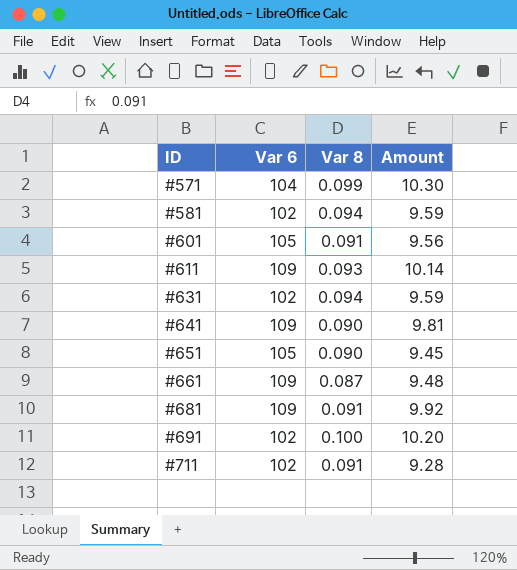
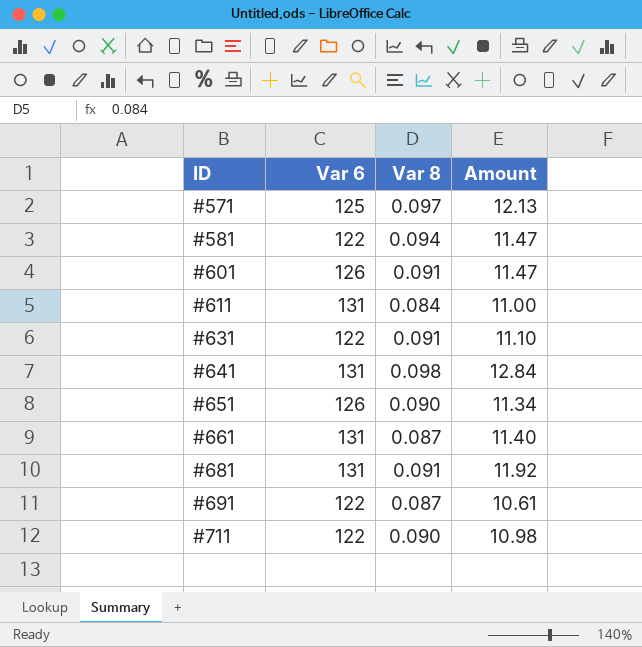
#571 | Var 6: 104 -> 125
#571 | Var 8: 0.099 -> 0.097
#571 | Amount: 10.30 -> 12.13
#581 | Var 6: 102 -> 122
#581 | Amount: 9.59 -> 11.47
#601 | Var 6: 105 -> 126
#601 | Amount: 9.56 -> 11.47
#611 | Var 6: 109 -> 131
#611 | Var 8: 0.093 -> 0.084
#611 | Amount: 10.14 -> 11.00
#631 | Var 6: 102 -> 122
#631 | Var 8: 0.094 -> 0.091
#631 | Amount: 9.59 -> 11.10
#641 | Var 6: 109 -> 131
#641 | Var 8: 0.090 -> 0.098
#641 | Amount: 9.81 -> 12.84
#651 | Var 6: 105 -> 126
#651 | Amount: 9.45 -> 11.34
#661 | Var 6: 109 -> 131
#661 | Amount: 9.48 -> 11.40
#681 | Var 6: 109 -> 131
#681 | Amount: 9.92 -> 11.92
#691 | Var 6: 102 -> 122
#691 | Var 8: 0.100 -> 0.087
#691 | Amount: 10.20 -> 10.61
#711 | Var 6: 102 -> 122
#711 | Var 8: 0.091 -> 0.090
#711 | Amount: 9.28 -> 10.98

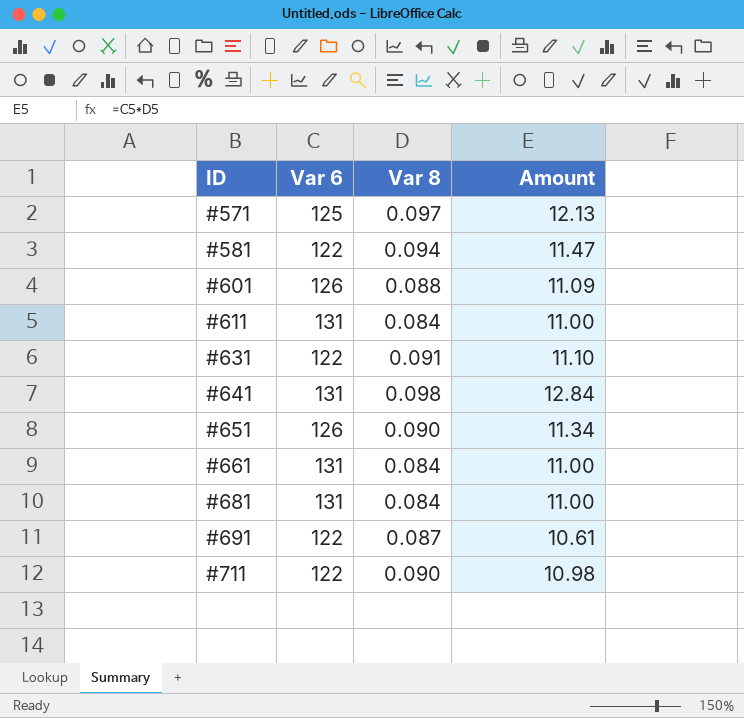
#601 | Var 8: 0.091 -> 0.088
#601 | Amount: 11.47 -> 11.09
#661 | Var 8: 0.087 -> 0.084
#661 | Amount: 11.40 -> 11.00
#681 | Var 8: 0.091 -> 0.084
#681 | Amount: 11.92 -> 11.00

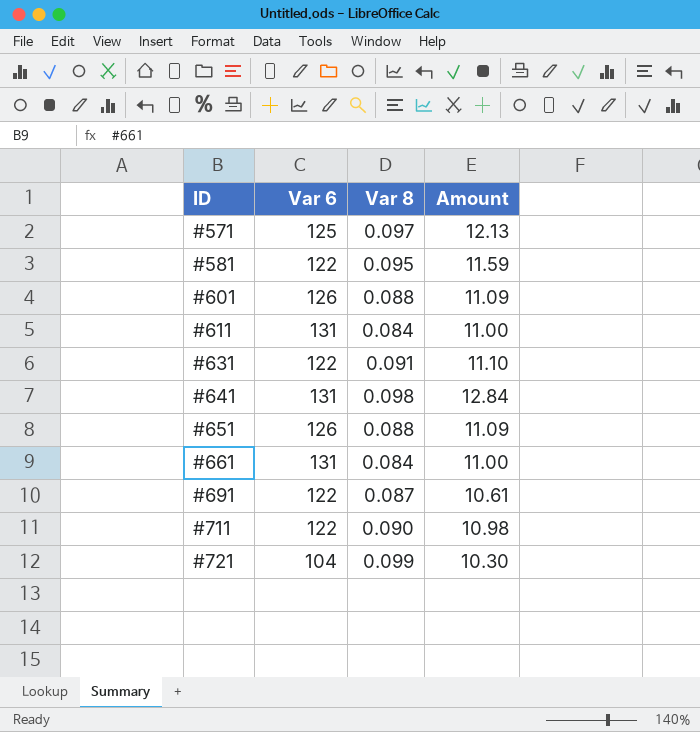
row #681: 131 | 0.084 | 11.00 -> none
#581 | Var 8: 0.094 -> 0.095
#581 | Amount: 11.47 -> 11.59
#651 | Var 8: 0.090 -> 0.088
#651 | Amount: 11.34 -> 11.09
row #721: none -> 104 | 0.099 | 10.30

